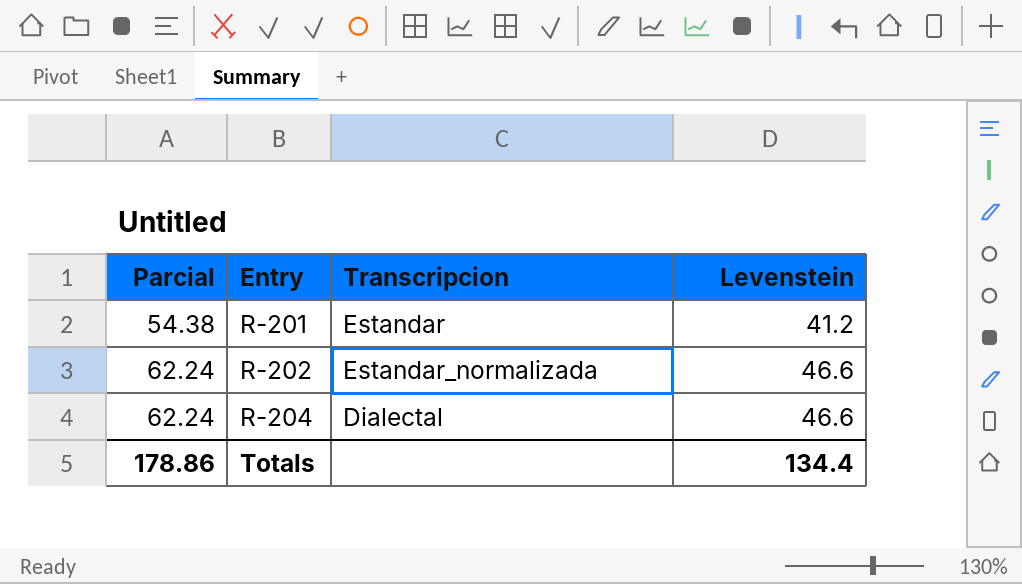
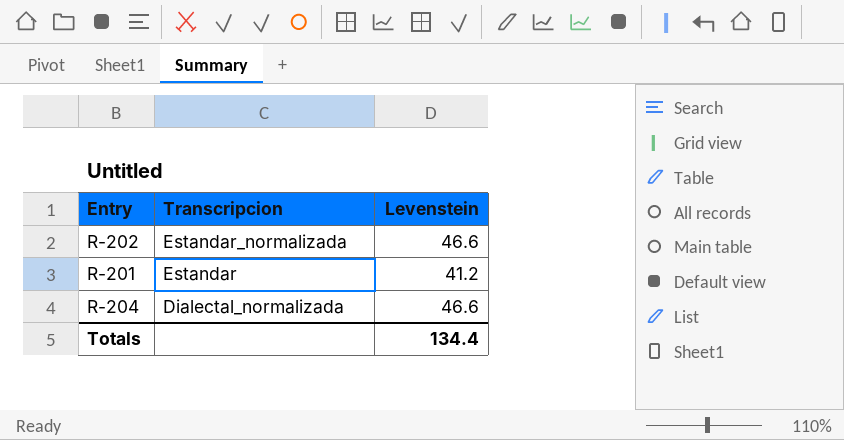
row order: Parcial ascending -> Transcripcion descending
column Parcial | position: 1 -> none
R-204 | Transcripcion: Dialectal -> Dialectal_normalizada

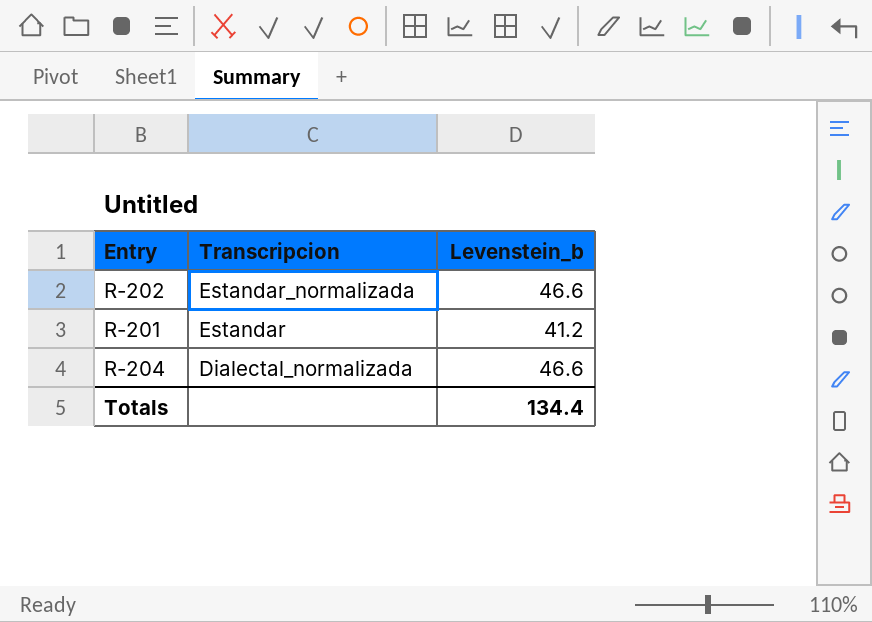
column name: Levenstein -> Levenstein_b

